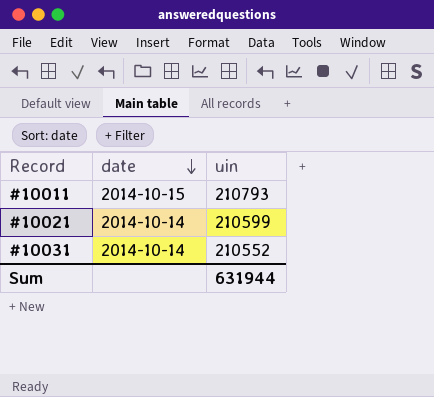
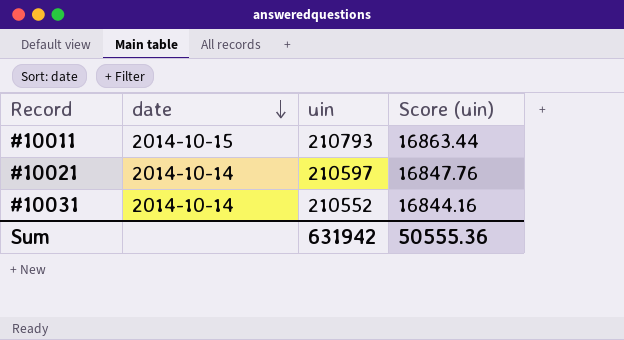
column Score (uin) | formula: none -> [uin] * 0.08
#10021 | uin: 210599 -> 210597
Sum | uin: 631944 -> 631942

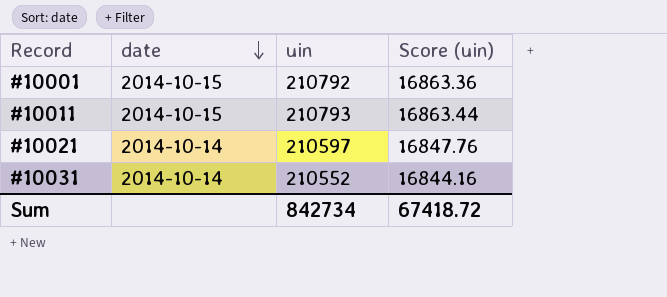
row #10001: none -> 2014-10-15 | 210792 | 16863.36
Sum | uin: 631942 -> 842734
Sum | Score (uin): 50555.36 -> 67418.72

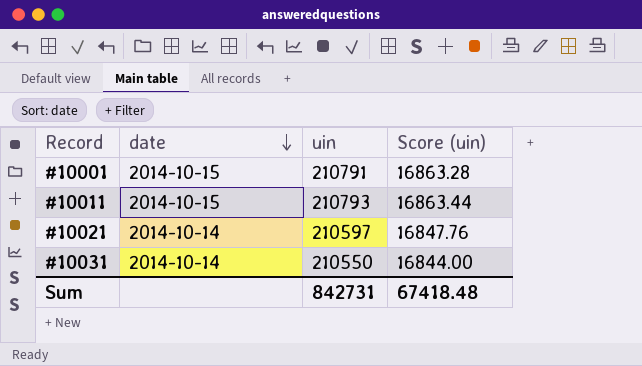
#10001 | uin: 210792 -> 210791
#10001 | Score (uin): 16863.36 -> 16863.28
#10031 | uin: 210552 -> 210550
#10031 | Score (uin): 16844.16 -> 16844.00
Sum | uin: 842734 -> 842731
Sum | Score (uin): 67418.72 -> 67418.48

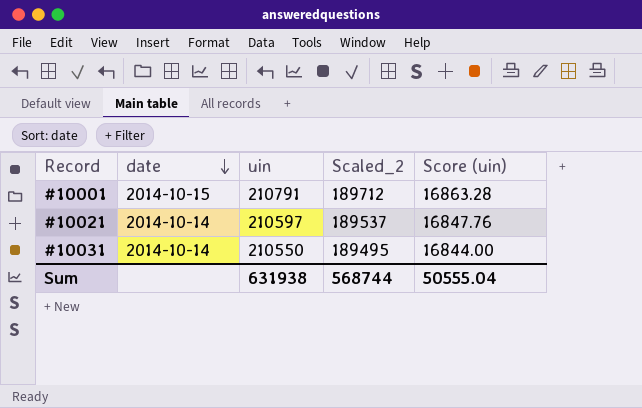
column Scaled_2 | formula: none -> [uin] * 0.9
row #10011: 2014-10-15 | 210793 | 16863.44 -> none
Sum | uin: 842731 -> 631938
Sum | Score (uin): 67418.48 -> 50555.04

